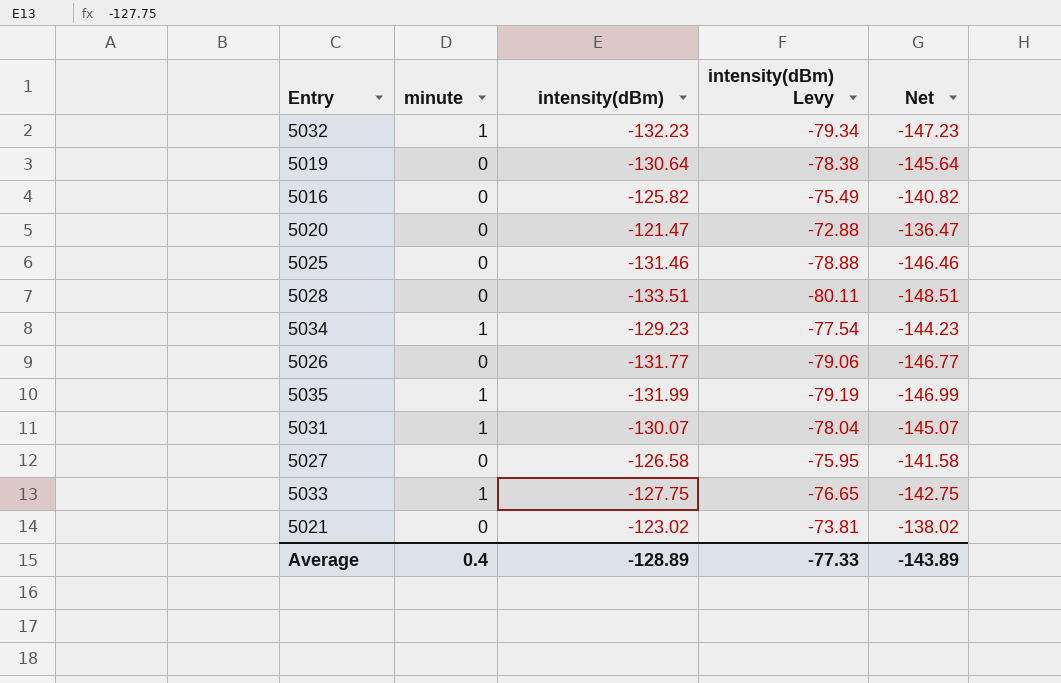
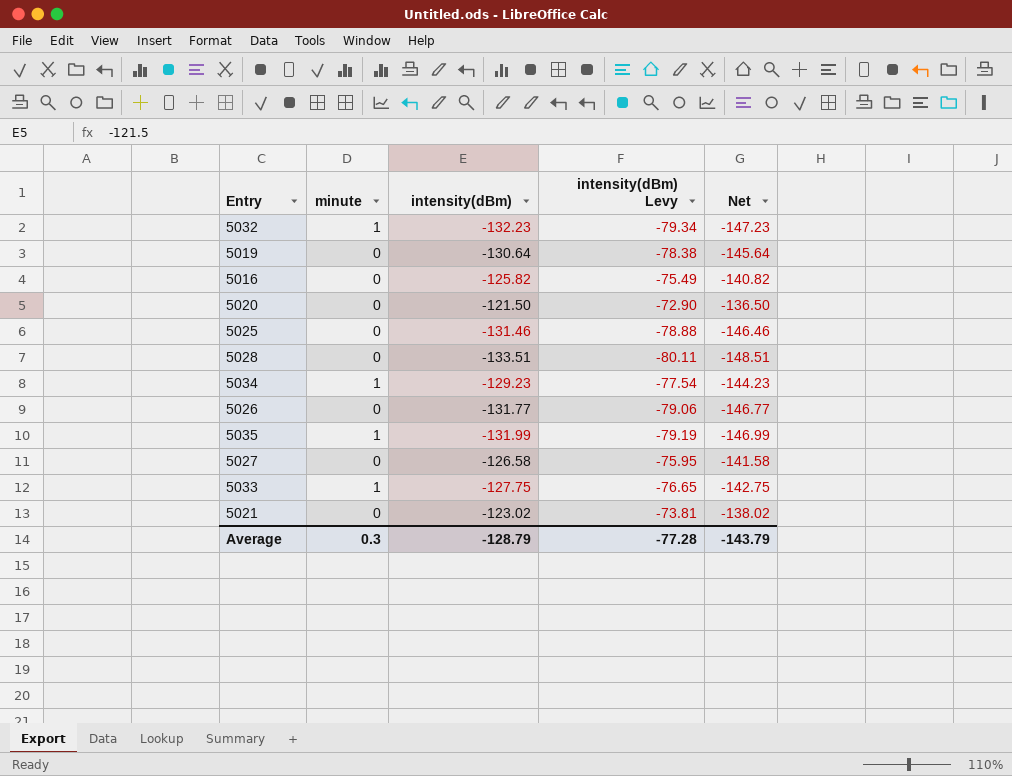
row 5031: 1 | -130.07 | -78.04 | -145.07 -> none
5020 | intensity(dBm): -121.47 -> -121.50
5020 | intensity(dBm) Levy: -72.88 -> -72.90
5020 | Net: -136.47 -> -136.50
Average | minute: 0.4 -> 0.3
Average | intensity(dBm): -128.89 -> -128.79
Average | intensity(dBm) Levy: -77.33 -> -77.28
Average | Net: -143.89 -> -143.79

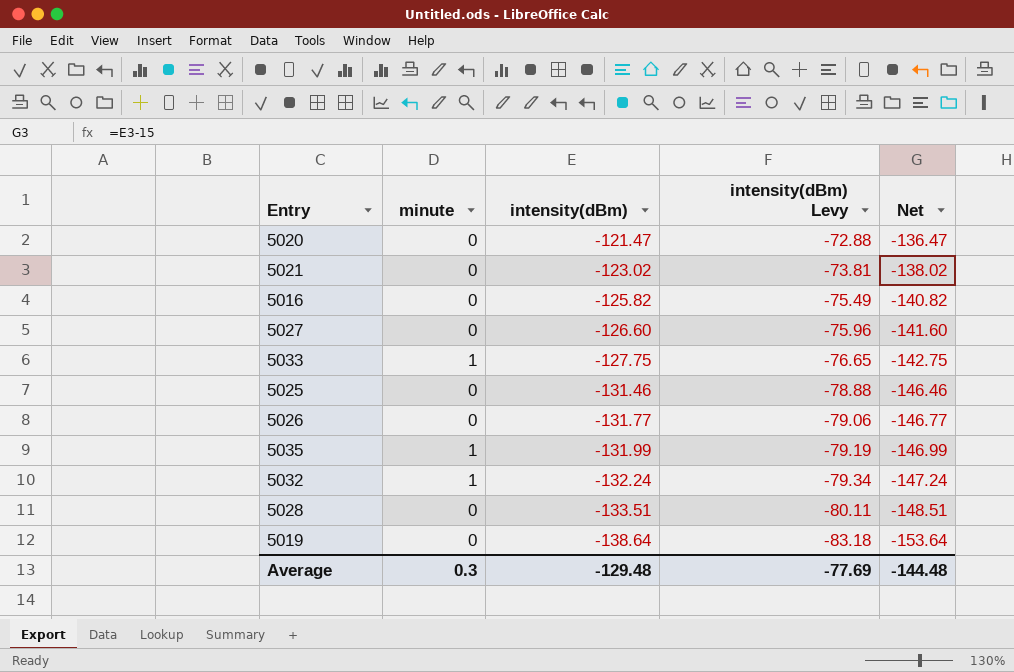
row order: none -> intensity(dBm) descending
row 5034: 1 | -129.23 | -77.54 | -144.23 -> none
5020 | intensity(dBm): -121.50 -> -121.47
5020 | intensity(dBm) Levy: -72.90 -> -72.88
5020 | Net: -136.50 -> -136.47
5027 | intensity(dBm): -126.58 -> -126.60
5027 | intensity(dBm) Levy: -75.95 -> -75.96
5027 | Net: -141.58 -> -141.60
5032 | intensity(dBm): -132.23 -> -132.24
5032 | Net: -147.23 -> -147.24
5019 | intensity(dBm): -130.64 -> -138.64
5019 | intensity(dBm) Levy: -78.38 -> -83.18
5019 | Net: -145.64 -> -153.64
Average | intensity(dBm): -128.79 -> -129.48
Average | intensity(dBm) Levy: -77.28 -> -77.69
Average | Net: -143.79 -> -144.48

